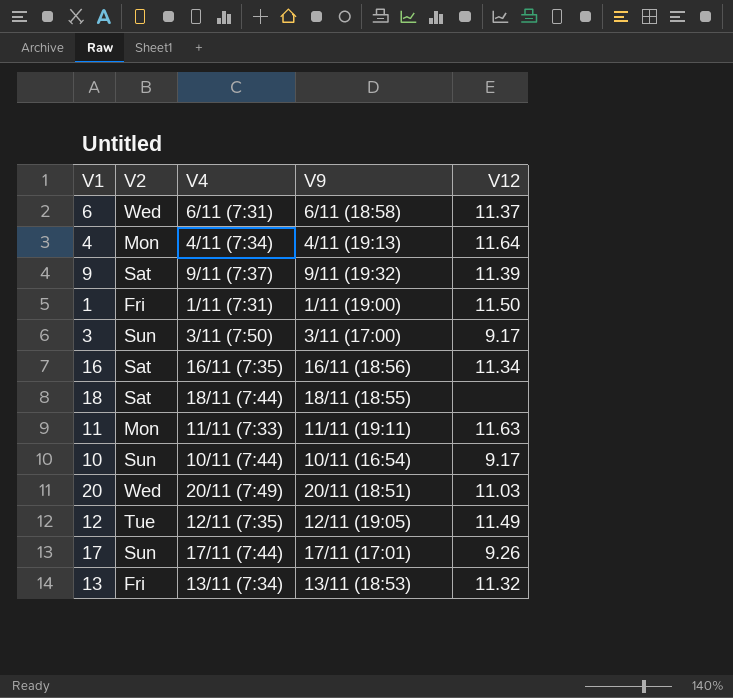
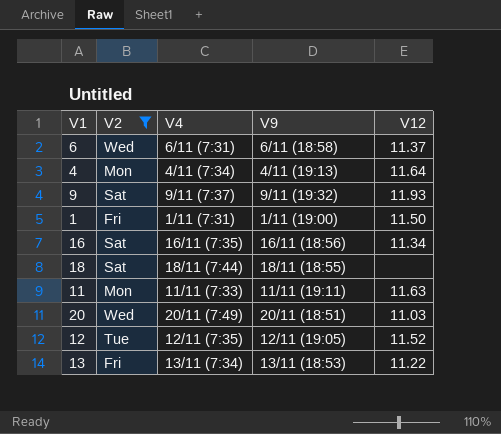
filter: none -> V2 != Sun
9 | V12: 11.39 -> 11.93
12 | V12: 11.49 -> 11.52
13 | V12: 11.32 -> 11.22

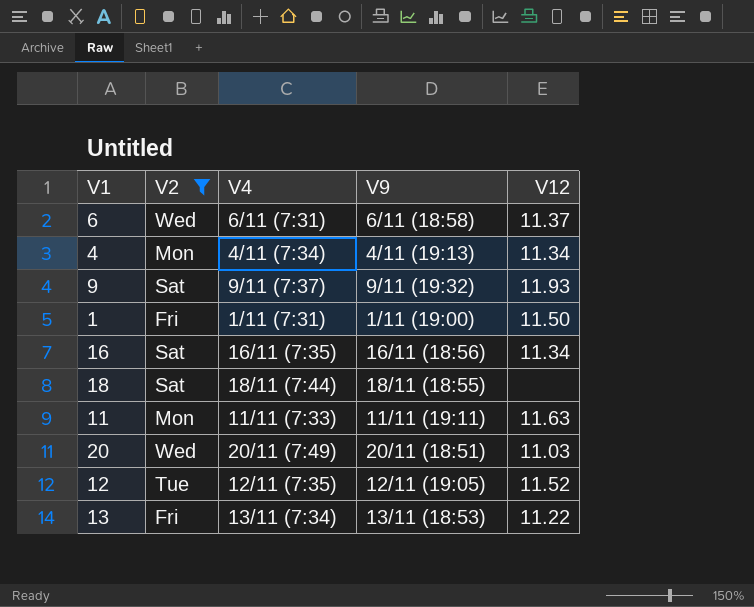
4 | V12: 11.64 -> 11.34

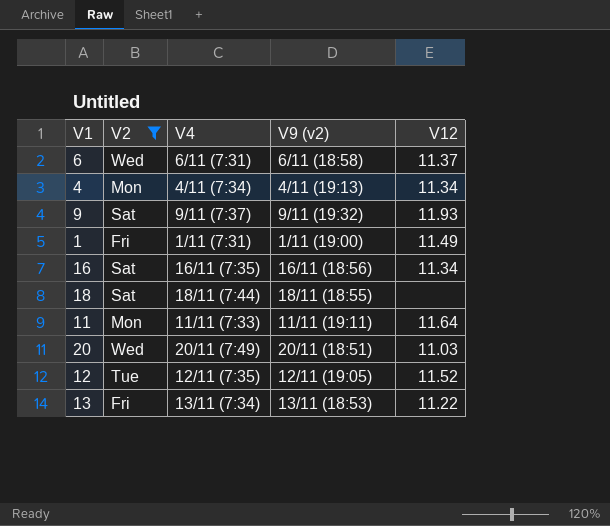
column name: V9 -> V9 (v2)
1 | V12: 11.50 -> 11.49
11 | V12: 11.63 -> 11.64

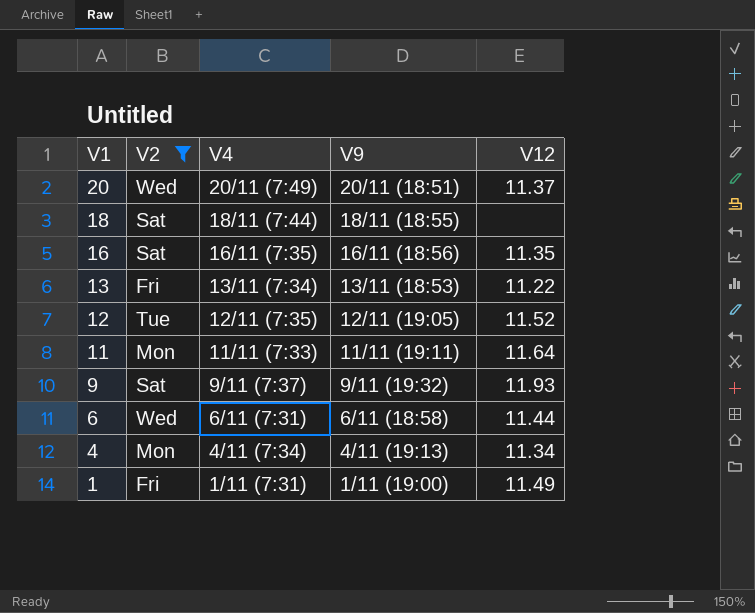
row order: none -> V1 descending
column name: V9 (v2) -> V9
20 | V12: 11.03 -> 11.37
16 | V12: 11.34 -> 11.35
6 | V12: 11.37 -> 11.44

